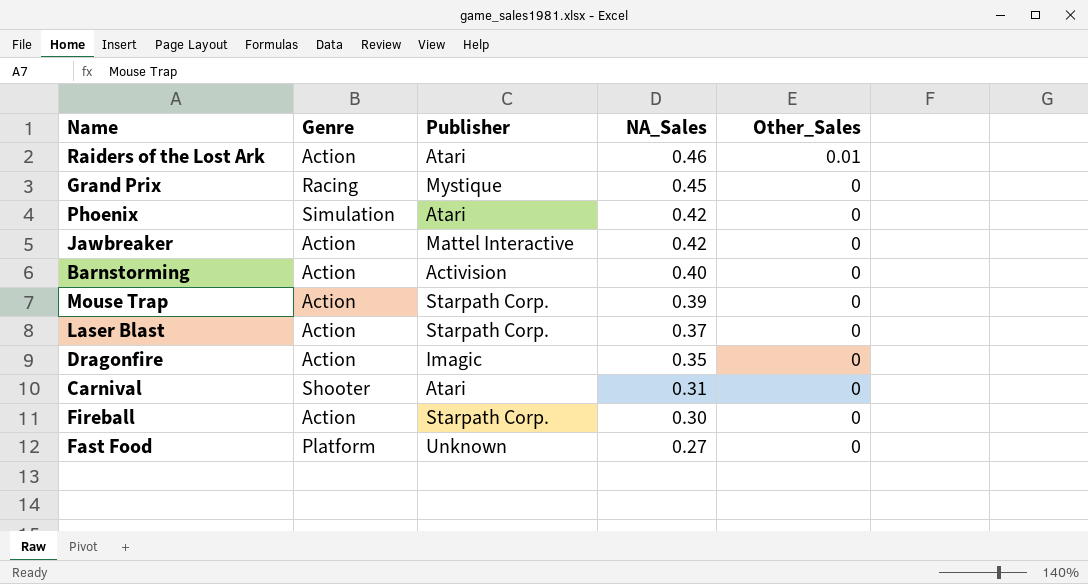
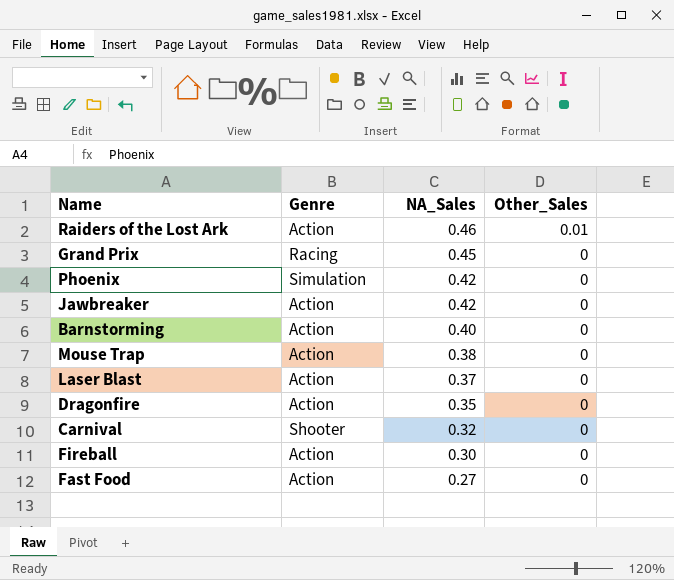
column Publisher | position: 3 -> none
Mouse Trap | NA_Sales: 0.39 -> 0.38
Carnival | NA_Sales: 0.31 -> 0.32
Fast Food | Genre: Platform -> Action

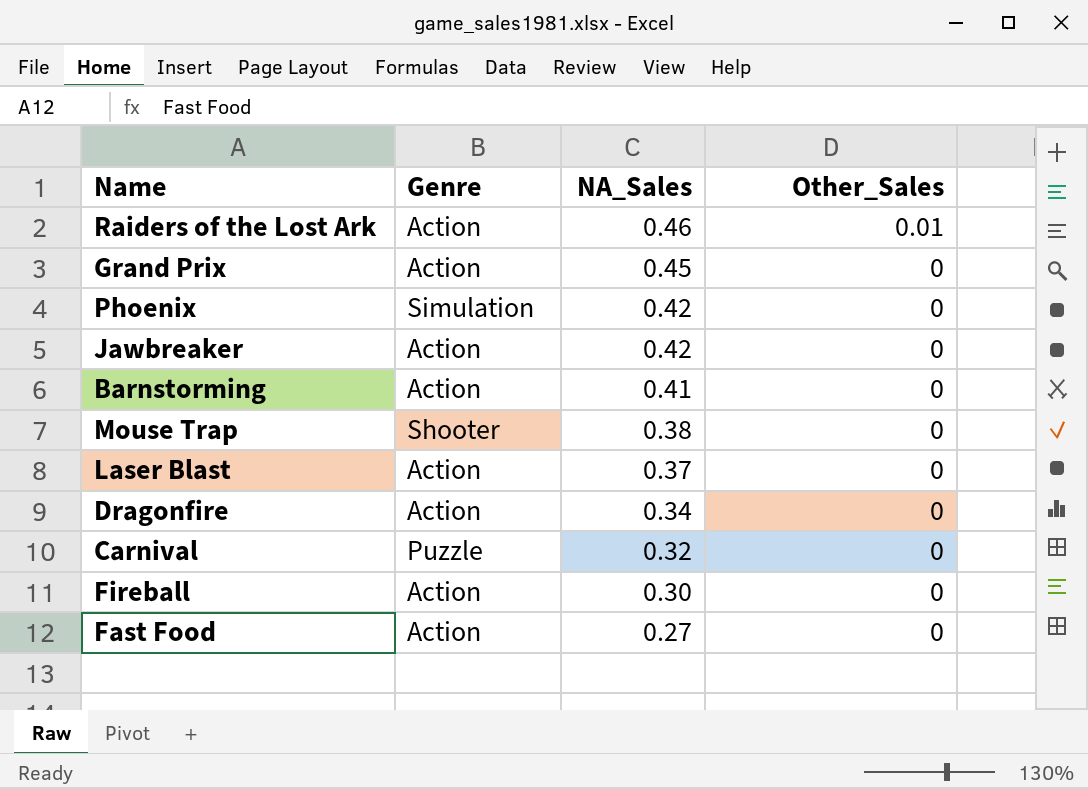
Grand Prix | Genre: Racing -> Action
Barnstorming | NA_Sales: 0.40 -> 0.41
Mouse Trap | Genre: Action -> Shooter
Dragonfire | NA_Sales: 0.35 -> 0.34
Carnival | Genre: Shooter -> Puzzle

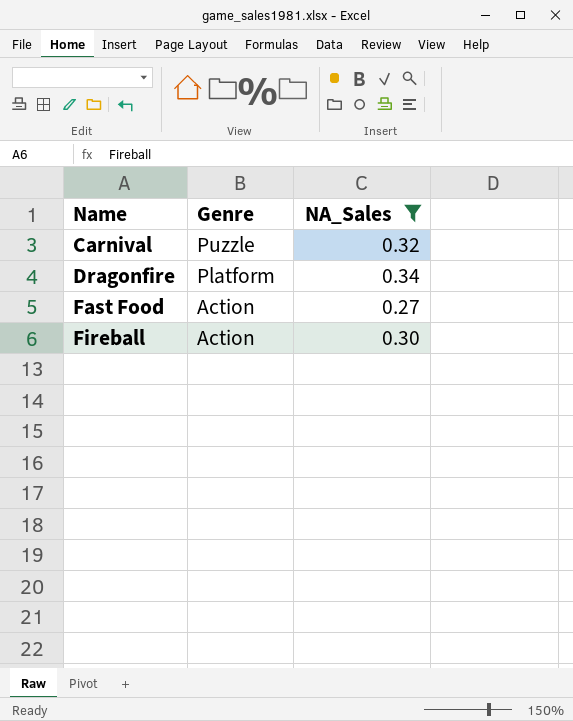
filter: none -> NA_Sales <= 0.34
row order: NA_Sales descending -> Name ascending
column Other_Sales | position: 4 -> none
Dragonfire | Genre: Action -> Platform

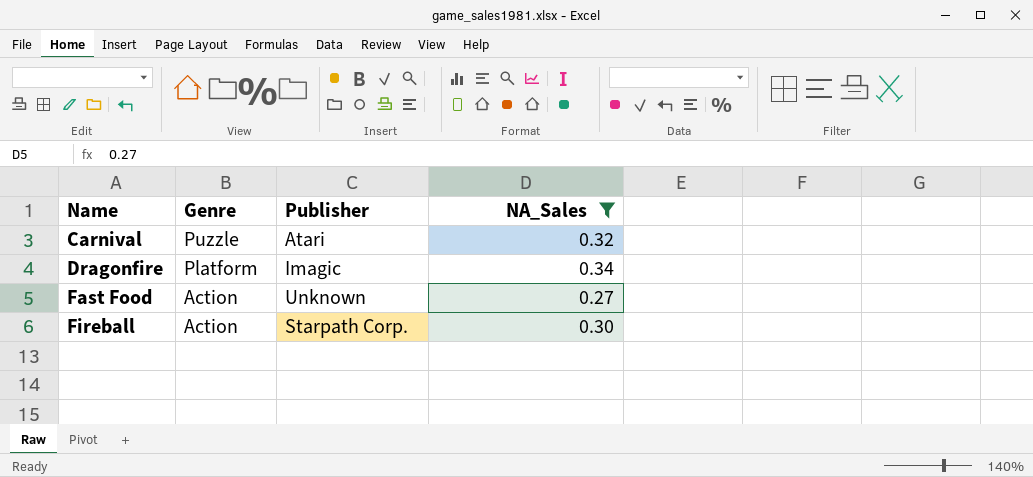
column Publisher | position: none -> 3

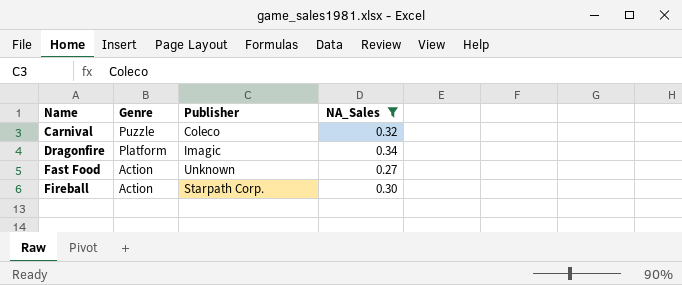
Carnival | Publisher: Atari -> Coleco

